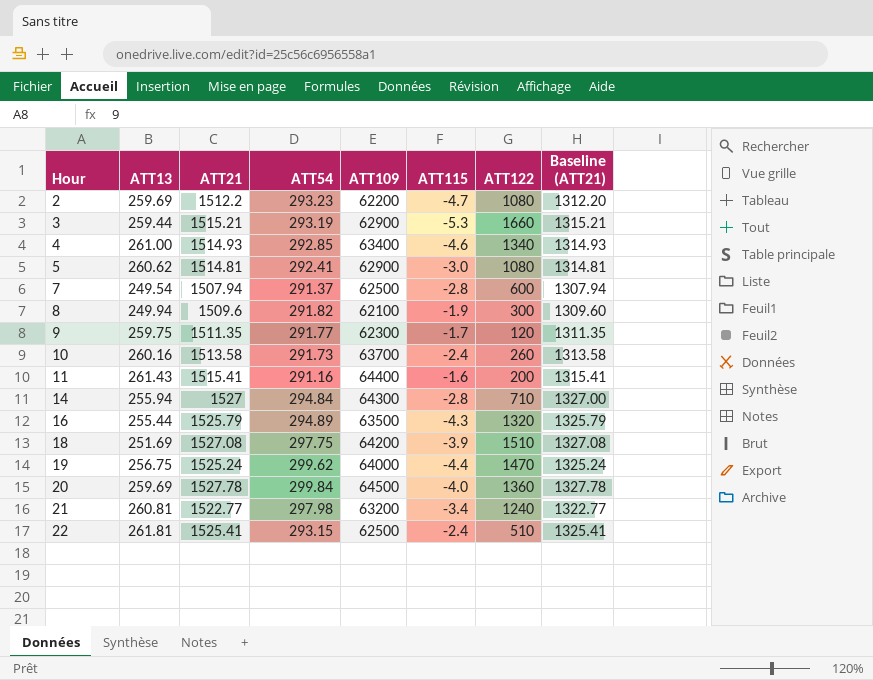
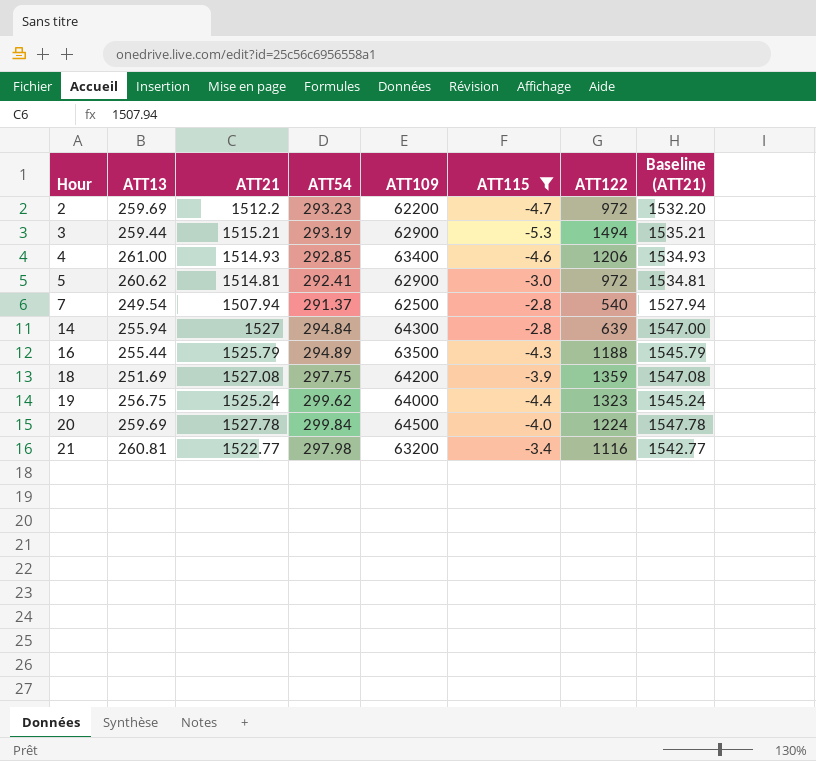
filter: none -> ATT115 <= -2.8
column Baseline (ATT21) | formula: [ATT21] - 200 -> [ATT21] + 20
2 | ATT122: 1080 -> 972
3 | ATT122: 1660 -> 1494
4 | ATT122: 1340 -> 1206
5 | ATT122: 1080 -> 972
7 | ATT122: 600 -> 540
14 | ATT122: 710 -> 639
16 | ATT122: 1320 -> 1188
18 | ATT122: 1510 -> 1359
19 | ATT122: 1470 -> 1323
20 | ATT122: 1360 -> 1224
21 | ATT122: 1240 -> 1116

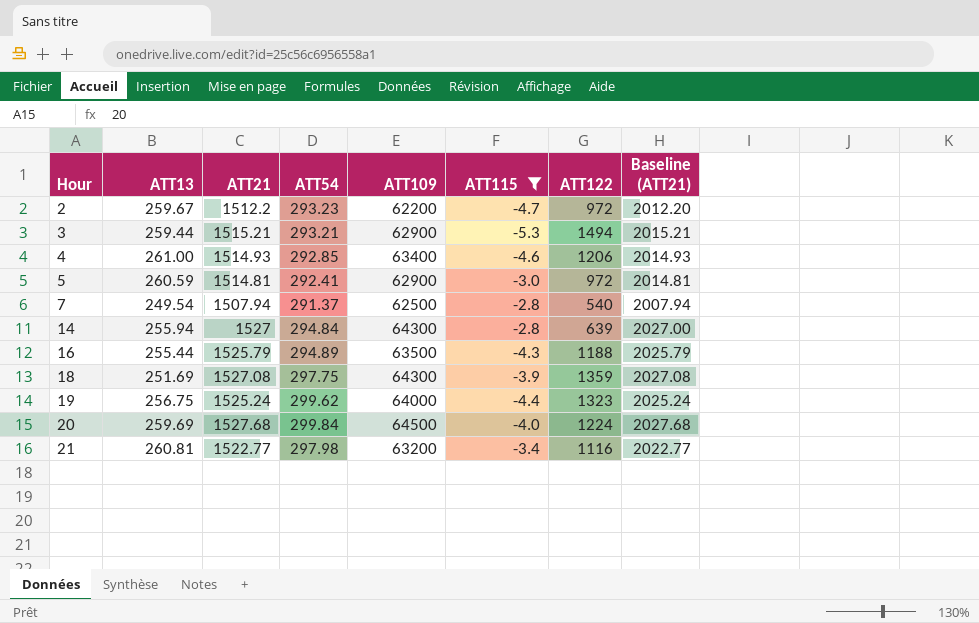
column Baseline (ATT21) | formula: [ATT21] + 20 -> [ATT21] + 500
2 | ATT13: 259.69 -> 259.67
3 | ATT54: 293.19 -> 293.21
5 | ATT13: 260.62 -> 260.59
18 | ATT109: 64200 -> 64300
20 | ATT21: 1527.78 -> 1527.68

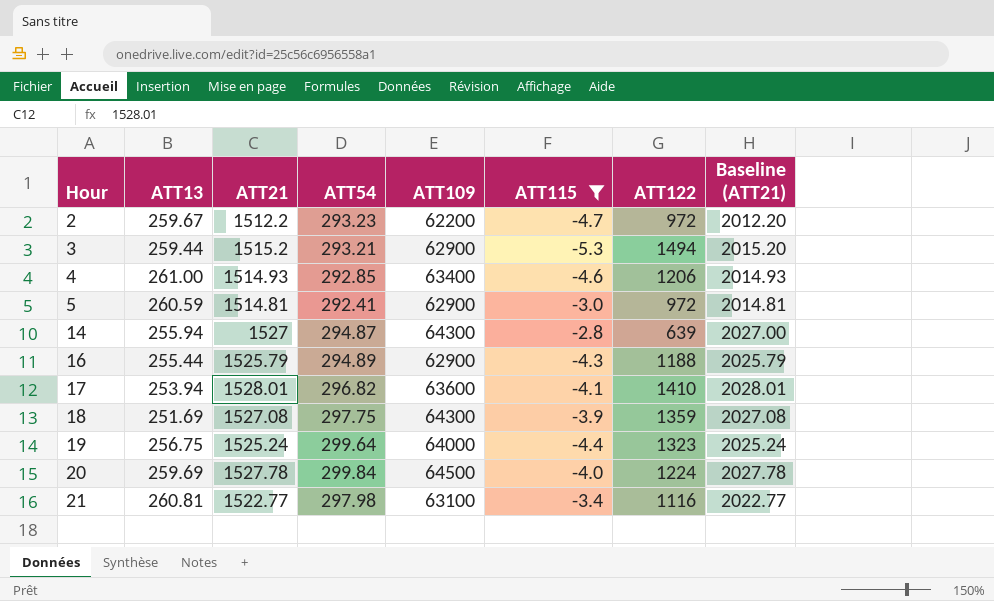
row 7: 249.54 | 1507.94 | 291.37 | 62500 | -2.8 | 540 | 2007.94 -> none
3 | ATT21: 1515.21 -> 1515.2
3 | Baseline (ATT21): 2015.21 -> 2015.20
14 | ATT54: 294.84 -> 294.87
16 | ATT109: 63500 -> 62900
row 17: none -> 253.94 | 1528.01 | 296.82 | 63600 | -4.1 | 1410 | 2028.01
19 | ATT54: 299.62 -> 299.64
20 | ATT21: 1527.68 -> 1527.78
20 | Baseline (ATT21): 2027.68 -> 2027.78
21 | ATT109: 63200 -> 63100

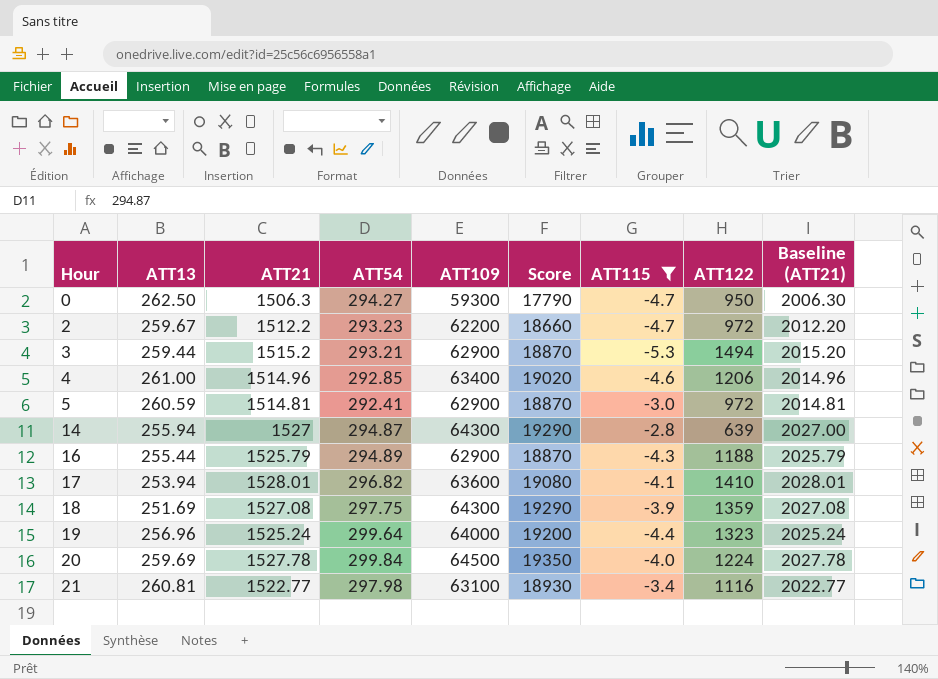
column Score | formula: none -> [ATT109] * 0.3
row 0: none -> 262.50 | 1506.3 | 294.27 | 59300 | 17790 | -4.7 | 950 | 2006.30
4 | ATT21: 1514.93 -> 1514.96
4 | Baseline (ATT21): 2014.93 -> 2014.96
19 | ATT13: 256.75 -> 256.96

